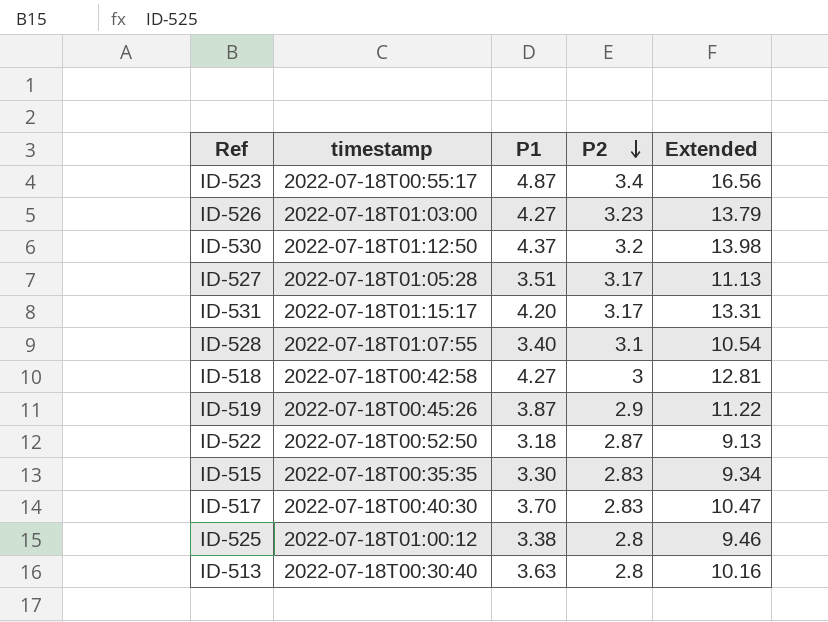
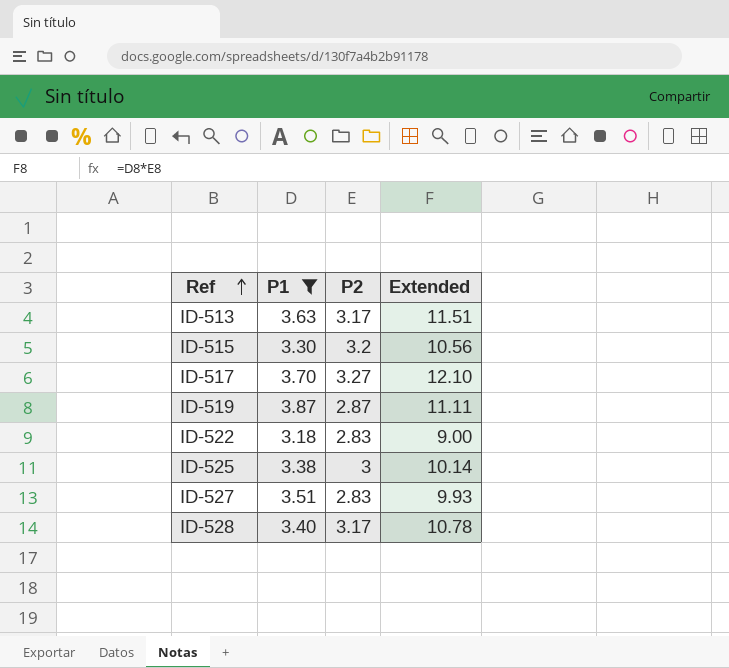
filter: none -> P1 <= 3.87
row order: P2 descending -> Ref ascending
column timestamp | position: 2 -> none
ID-513 | P2: 2.8 -> 3.17
ID-513 | Extended: 10.16 -> 11.51
ID-515 | P2: 2.83 -> 3.2
ID-515 | Extended: 9.34 -> 10.56
ID-517 | P2: 2.83 -> 3.27
ID-517 | Extended: 10.47 -> 12.10
ID-519 | P2: 2.9 -> 2.87
ID-519 | Extended: 11.22 -> 11.11
ID-522 | P2: 2.87 -> 2.83
ID-522 | Extended: 9.13 -> 9.00
ID-525 | P2: 2.8 -> 3
ID-525 | Extended: 9.46 -> 10.14
ID-527 | P2: 3.17 -> 2.83
ID-527 | Extended: 11.13 -> 9.93
ID-528 | P2: 3.1 -> 3.17
ID-528 | Extended: 10.54 -> 10.78

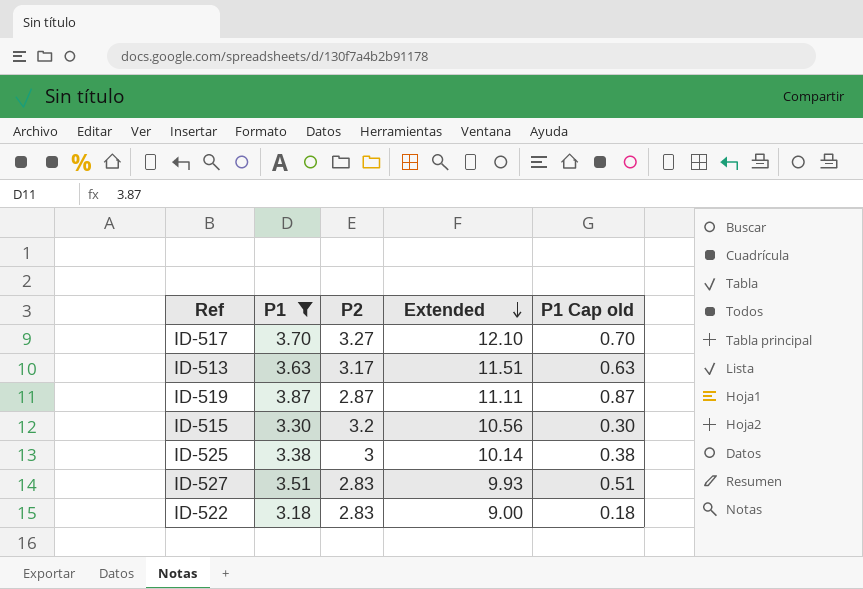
row order: Ref ascending -> Extended descending
column P1 Cap old | formula: none -> [P1] - 3
row ID-528: 3.40 | 3.17 | 10.78 -> none

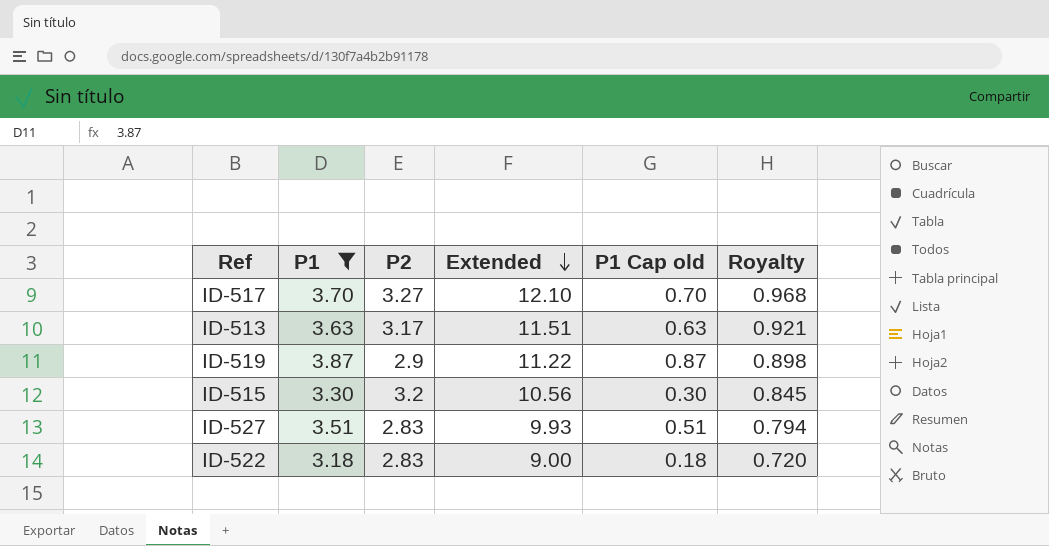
column Royalty | formula: none -> [Extended] * 0.08
row ID-525: 3.38 | 3 | 10.14 | 0.38 -> none
ID-519 | P2: 2.87 -> 2.9
ID-519 | Extended: 11.11 -> 11.22

